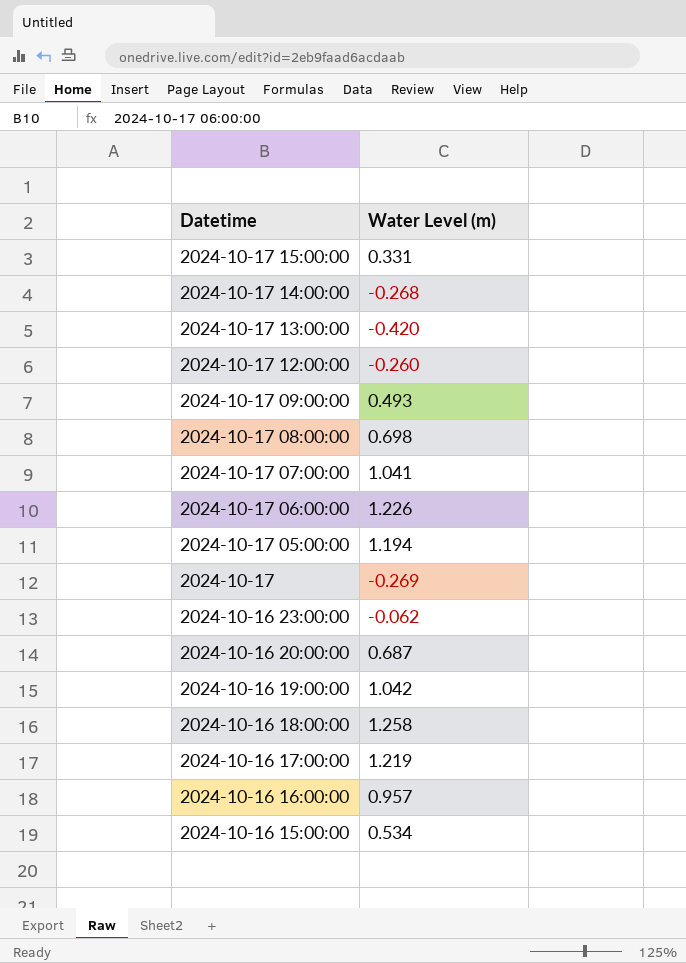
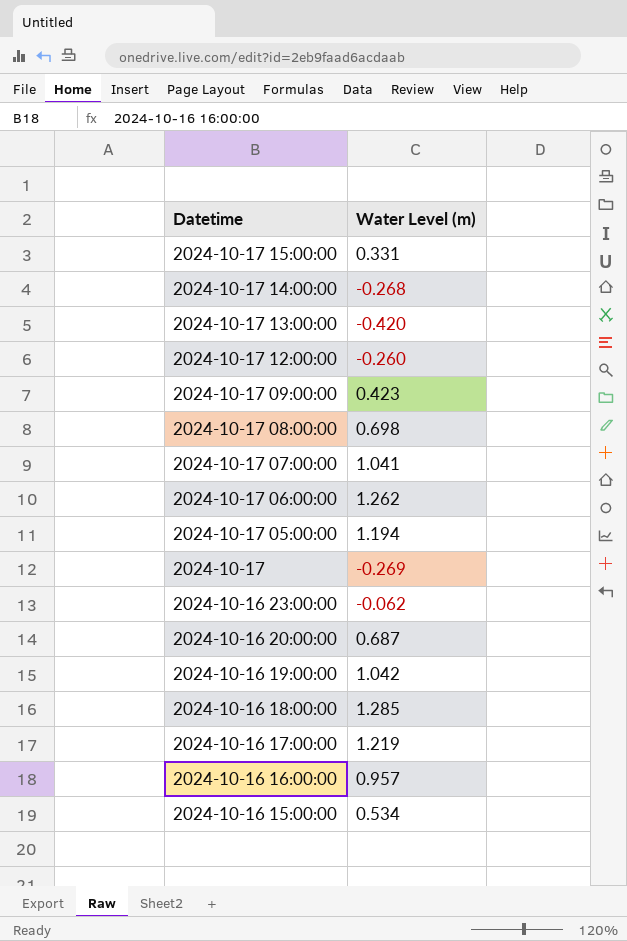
2024-10-17 09:00:00 | Water Level (m): 0.493 -> 0.423
2024-10-17 06:00:00 | Water Level (m): 1.226 -> 1.262
2024-10-16 18:00:00 | Water Level (m): 1.258 -> 1.285

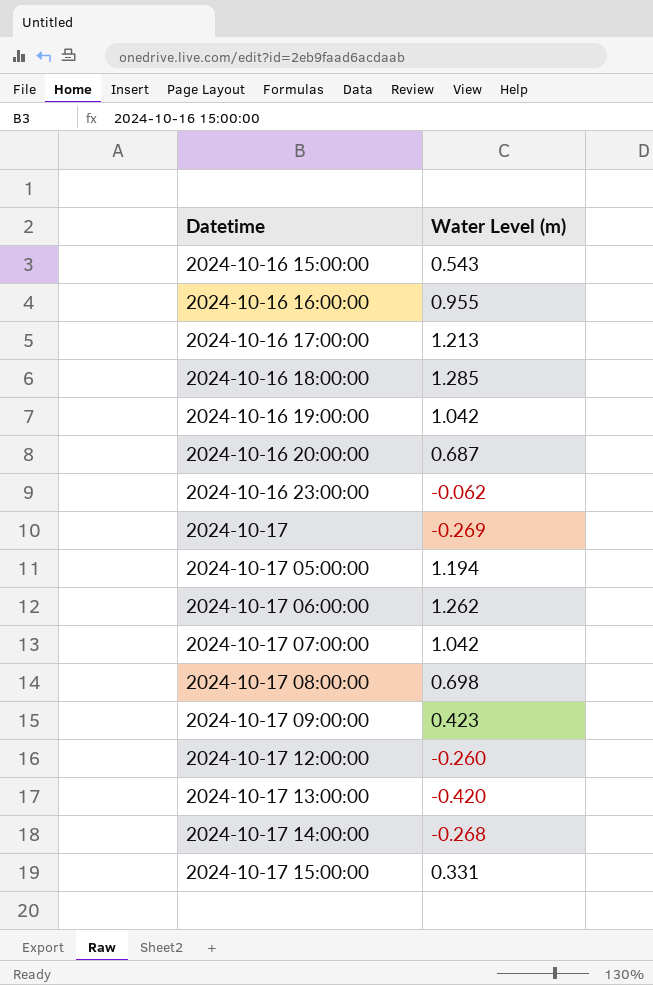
row order: Datetime descending -> Datetime ascending
2024-10-16 15:00:00 | Water Level (m): 0.534 -> 0.543
2024-10-16 16:00:00 | Water Level (m): 0.957 -> 0.955
2024-10-16 17:00:00 | Water Level (m): 1.219 -> 1.213
2024-10-17 07:00:00 | Water Level (m): 1.041 -> 1.042

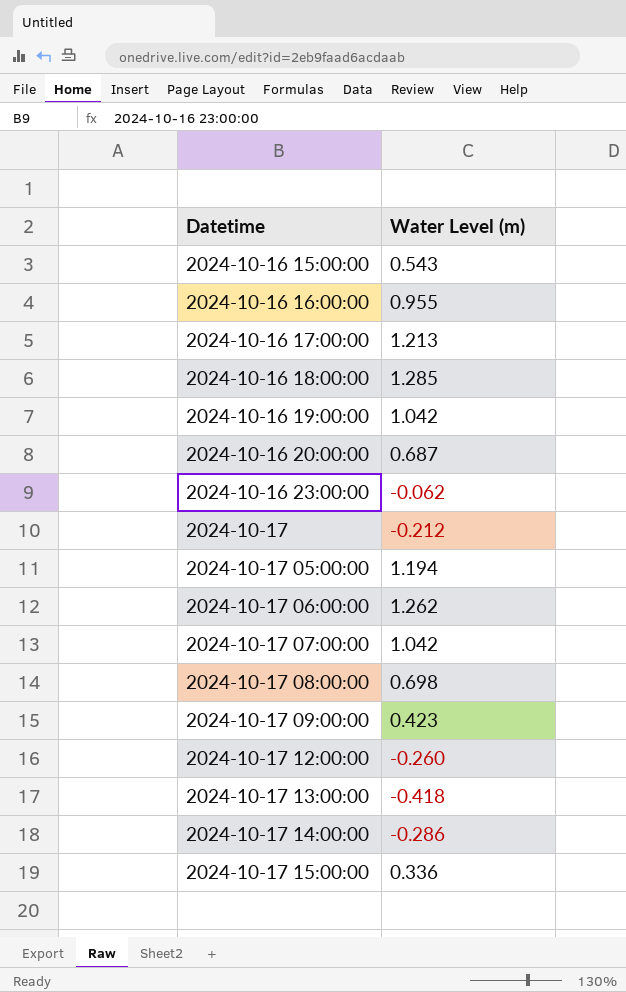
2024-10-17 | Water Level (m): -0.269 -> -0.212
2024-10-17 13:00:00 | Water Level (m): -0.420 -> -0.418
2024-10-17 14:00:00 | Water Level (m): -0.268 -> -0.286
2024-10-17 15:00:00 | Water Level (m): 0.331 -> 0.336

